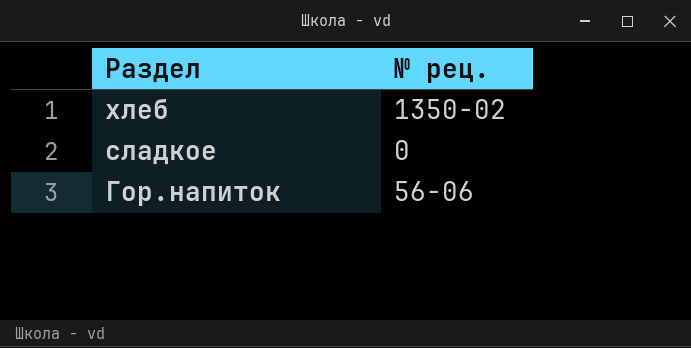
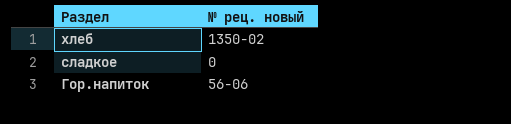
column name: № рец. -> № рец. новый

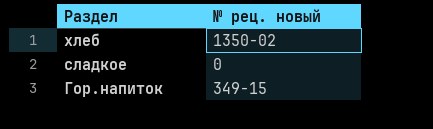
Гор.напиток | № рец. новый: 56-06 -> 349-15

